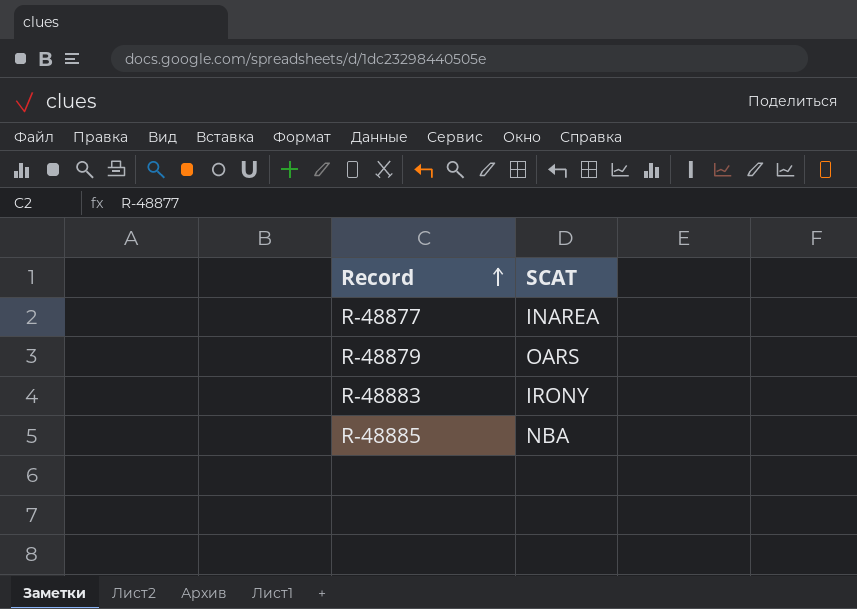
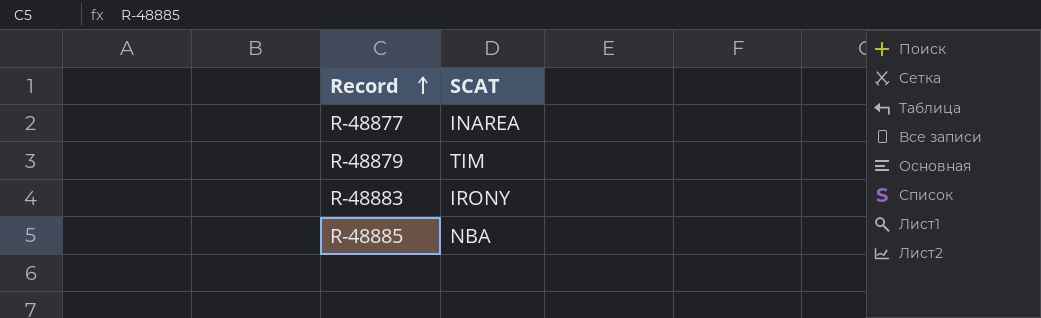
R-48879 | SCAT: OARS -> TIM

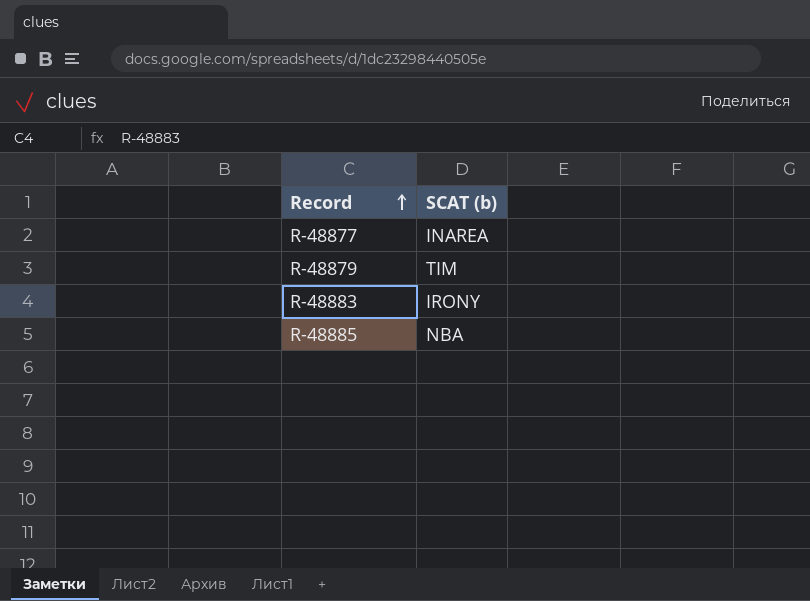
column name: SCAT -> SCAT (b)

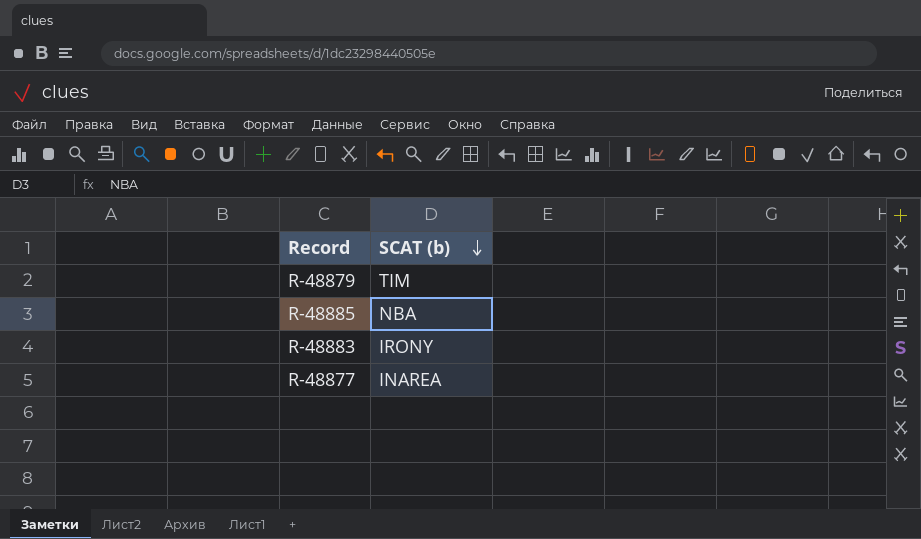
row order: Record ascending -> SCAT (b) descending

